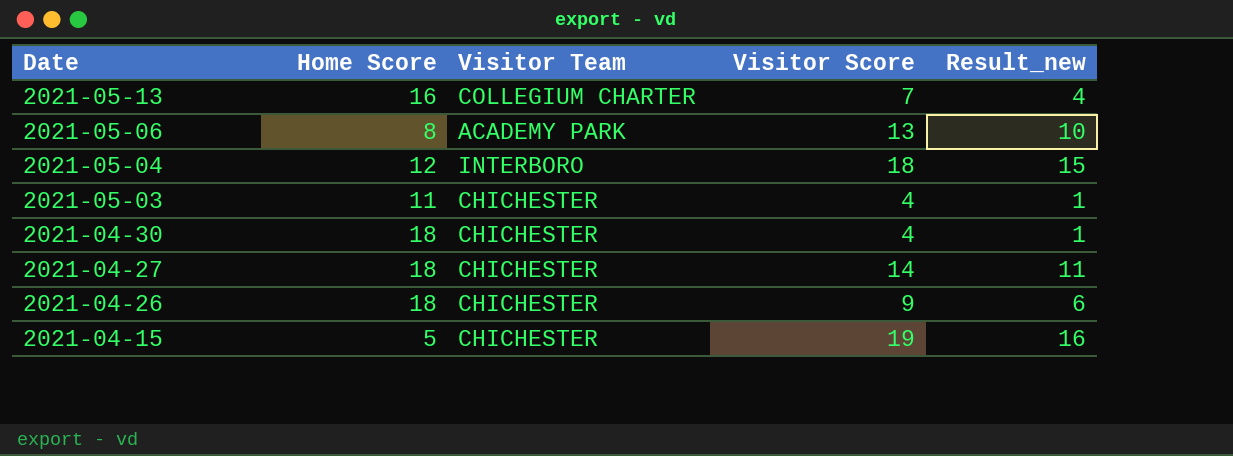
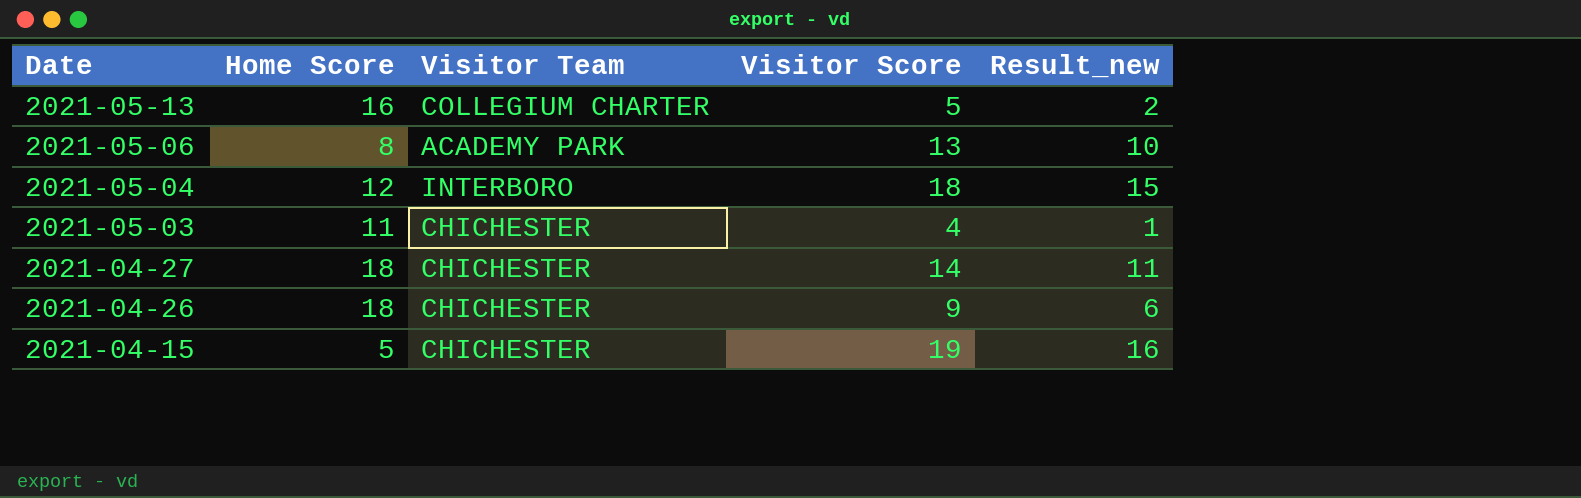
row 2021-04-30: 18 | CHICHESTER | 4 | 1 -> none
2021-05-13 | Visitor Score: 7 -> 5
2021-05-13 | Result_new: 4 -> 2

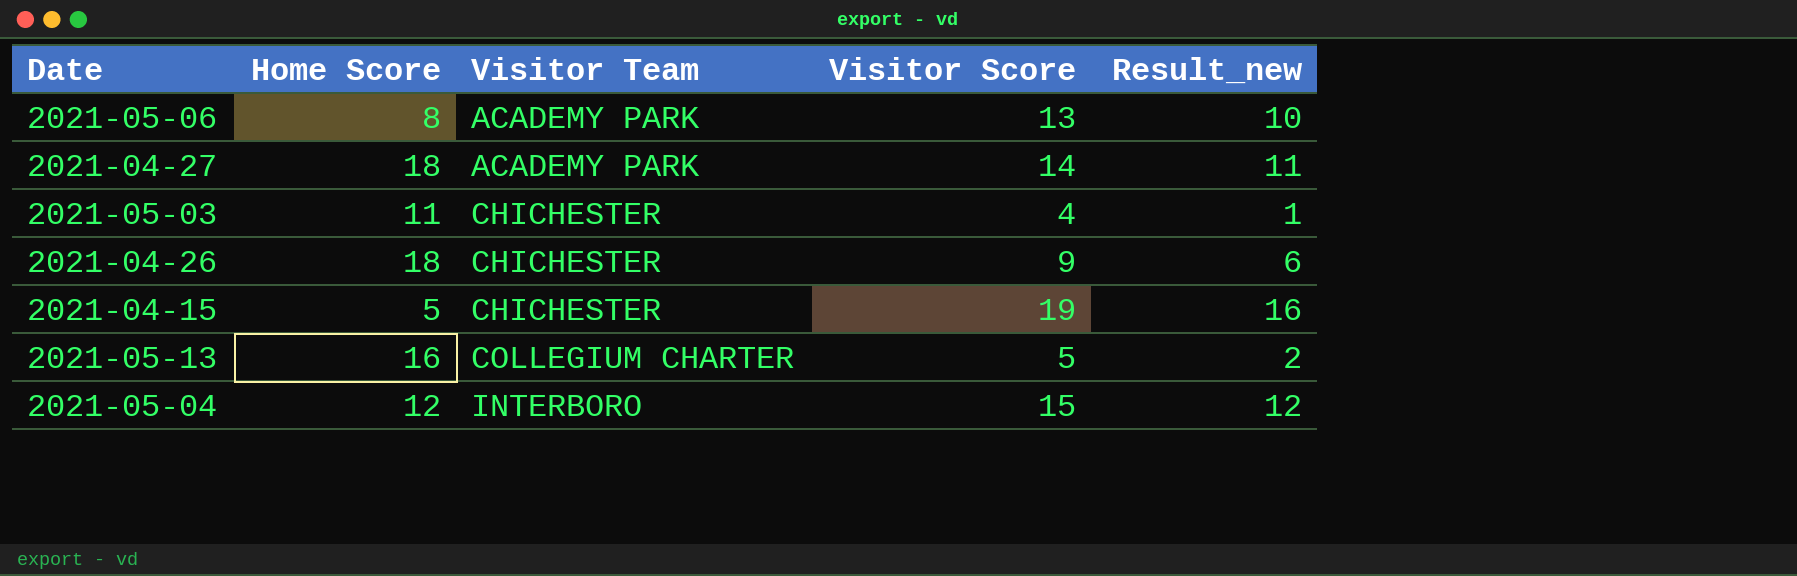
row order: Date descending -> Visitor Team ascending
2021-04-27 | Visitor Team: CHICHESTER -> ACADEMY PARK
2021-05-04 | Visitor Score: 18 -> 15
2021-05-04 | Result_new: 15 -> 12

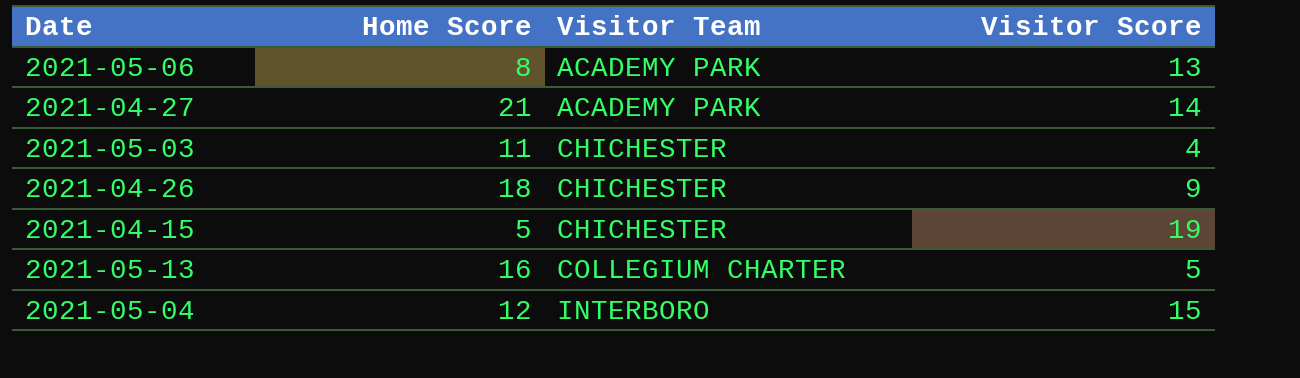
column Result_new | formula: [Visitor Score] - 3 -> none
2021-04-27 | Home Score: 18 -> 21

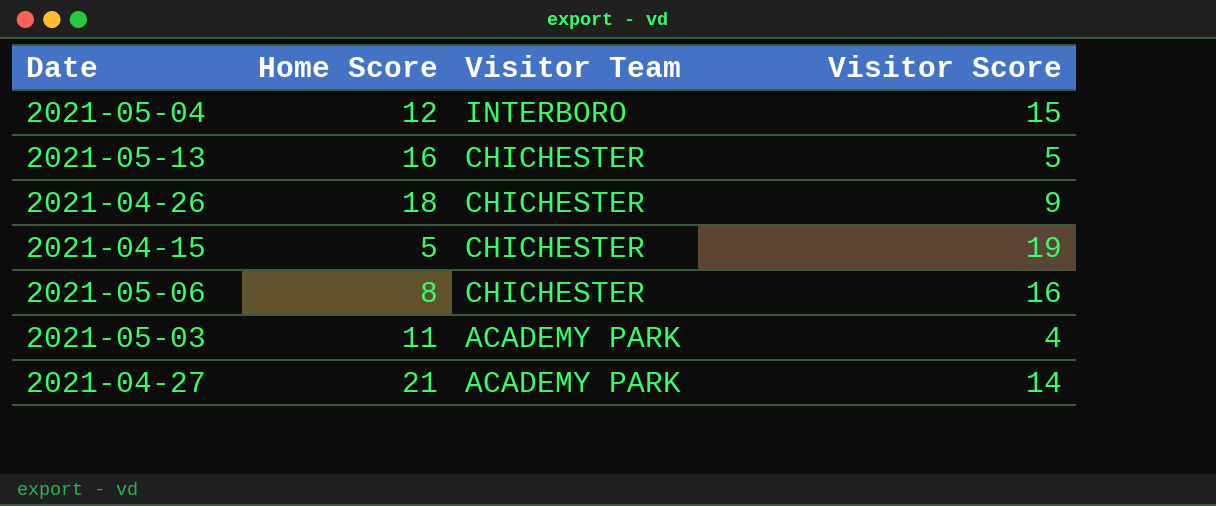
row order: Visitor Team ascending -> Visitor Team descending
2021-05-13 | Visitor Team: COLLEGIUM CHARTER -> CHICHESTER
2021-05-06 | Visitor Team: ACADEMY PARK -> CHICHESTER
2021-05-06 | Visitor Score: 13 -> 16
2021-05-03 | Visitor Team: CHICHESTER -> ACADEMY PARK

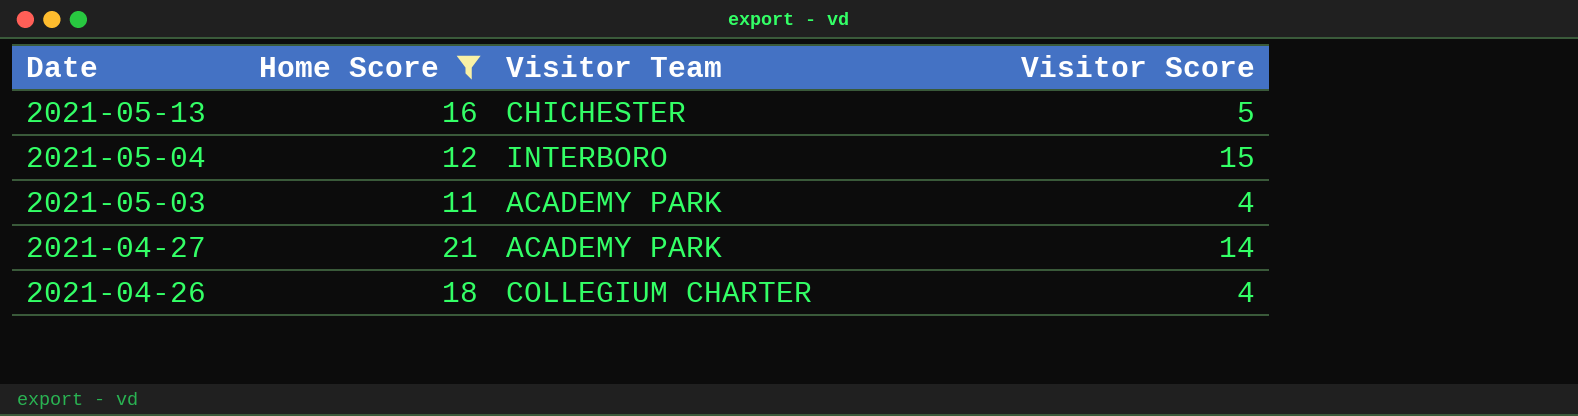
filter: none -> Home Score >= 11
row order: Visitor Team descending -> Date descending
2021-04-26 | Visitor Team: CHICHESTER -> COLLEGIUM CHARTER
2021-04-26 | Visitor Score: 9 -> 4

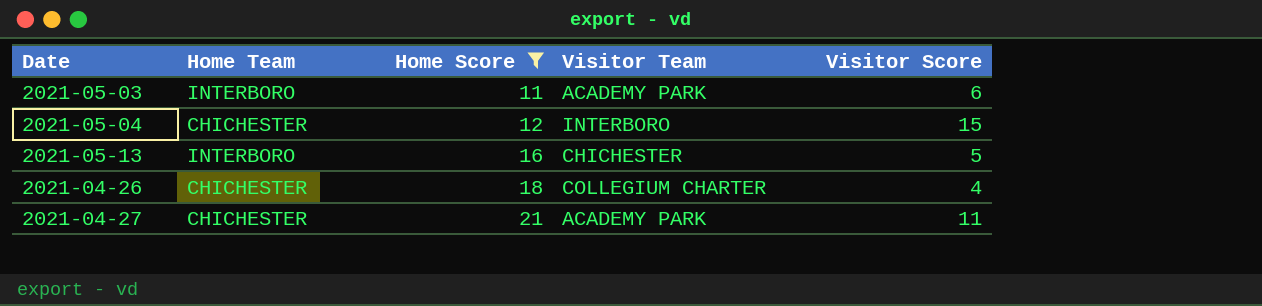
row order: Date descending -> Home Score ascending
column Home Team | position: none -> 2
2021-05-03 | Visitor Score: 4 -> 6
2021-04-27 | Visitor Score: 14 -> 11

